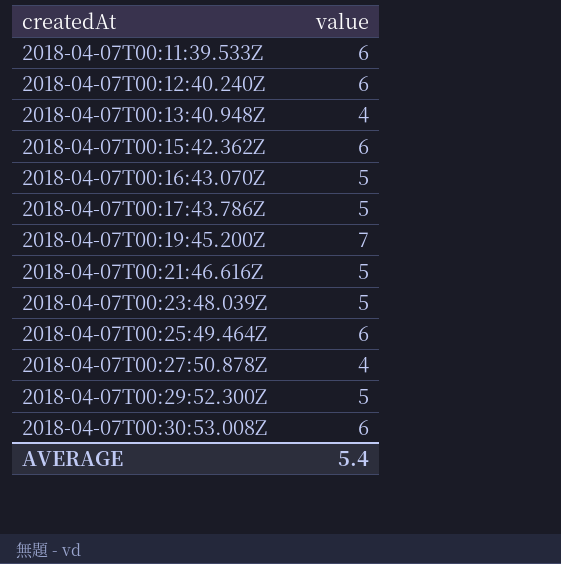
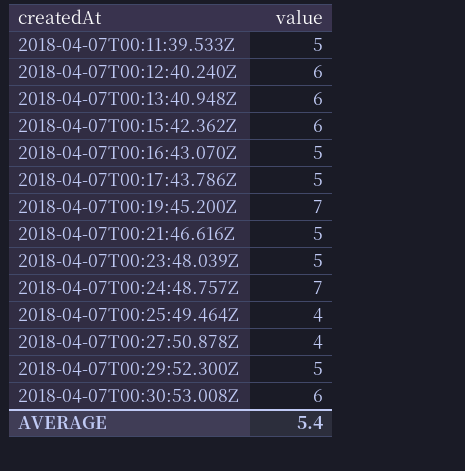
2018-04-07T00:11:39.533Z | value: 6 -> 5
2018-04-07T00:13:40.948Z | value: 4 -> 6
row 2018-04-07T00:24:48.757Z: none -> 7
2018-04-07T00:25:49.464Z | value: 6 -> 4

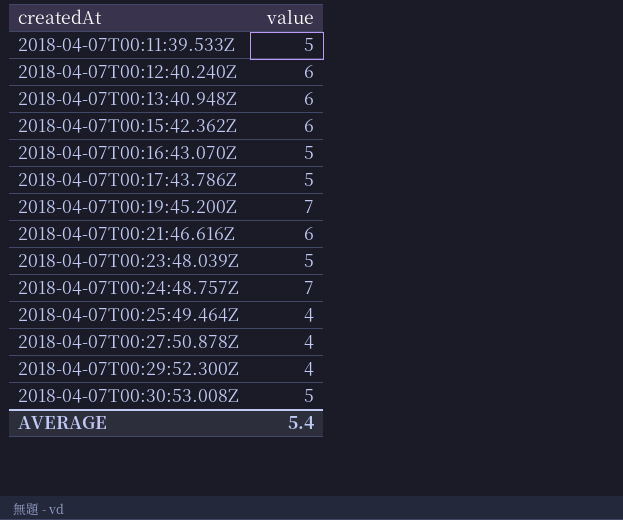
2018-04-07T00:21:46.616Z | value: 5 -> 6
2018-04-07T00:29:52.300Z | value: 5 -> 4
2018-04-07T00:30:53.008Z | value: 6 -> 5

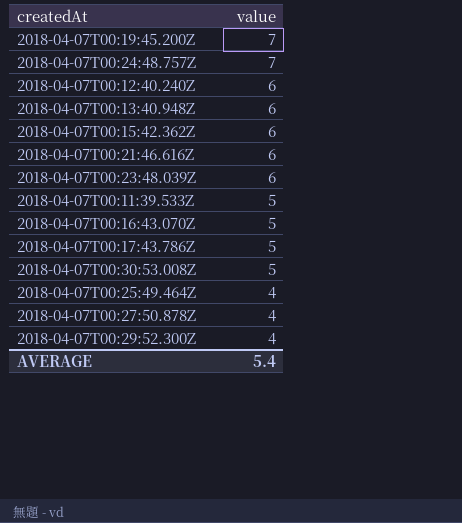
row order: createdAt ascending -> value descending
2018-04-07T00:23:48.039Z | value: 5 -> 6

